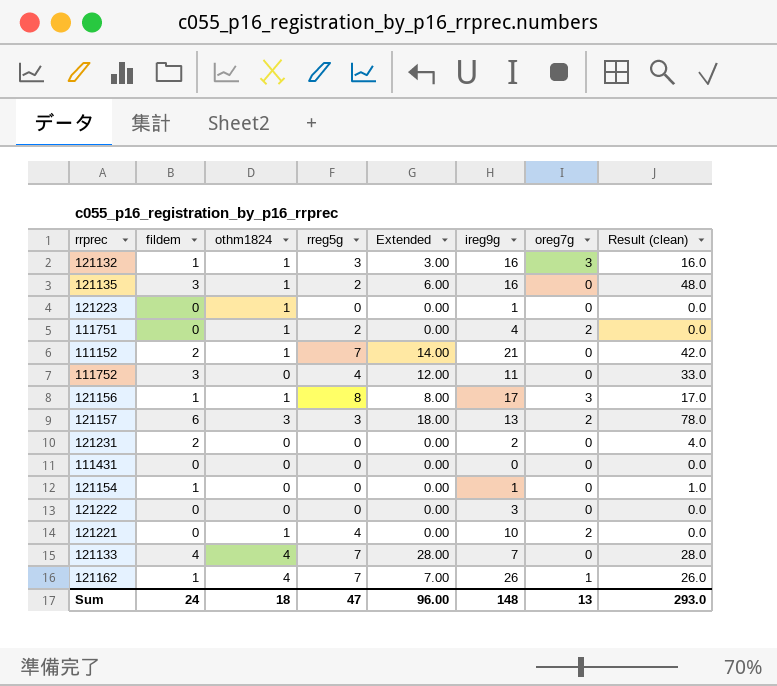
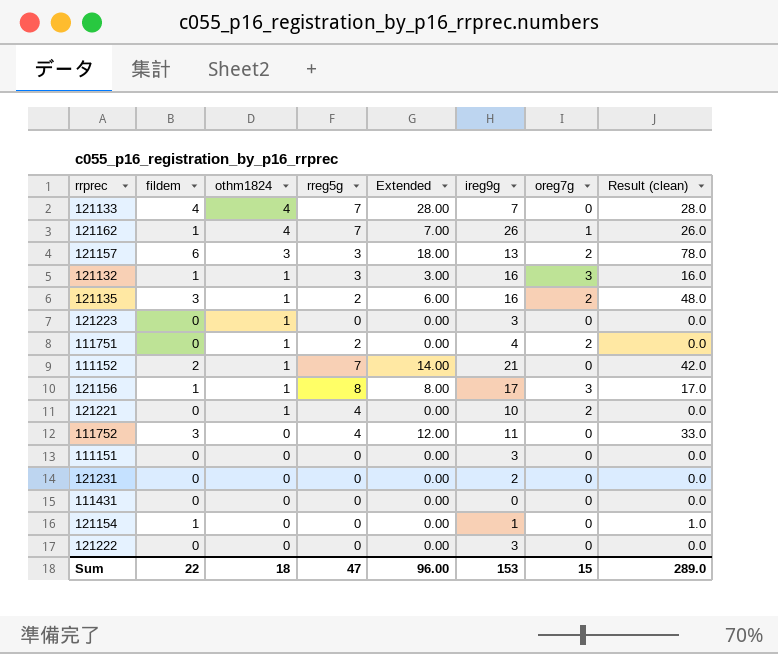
row order: none -> othm1824 descending
121135 | oreg7g: 0 -> 2
121223 | ireg9g: 1 -> 3
row 111151: none -> 0 | 0 | 0 | 0.00 | 3 | 0 | 0.0
121231 | fildem: 2 -> 0
121231 | Result (clean): 4.0 -> 0.0
Sum | fildem: 24 -> 22
Sum | ireg9g: 148 -> 153
Sum | oreg7g: 13 -> 15
Sum | Result (clean): 293.0 -> 289.0

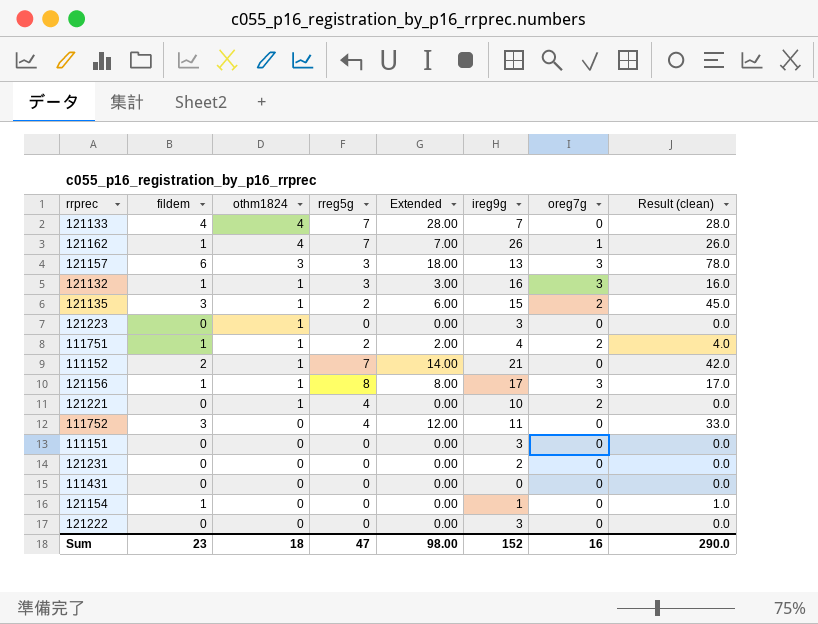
121157 | oreg7g: 2 -> 3
121135 | ireg9g: 16 -> 15
121135 | Result (clean): 48.0 -> 45.0
111751 | fildem: 0 -> 1
111751 | Extended: 0.00 -> 2.00
111751 | Result (clean): 0.0 -> 4.0
Sum | fildem: 22 -> 23
Sum | Extended: 96.00 -> 98.00
Sum | ireg9g: 153 -> 152
Sum | oreg7g: 15 -> 16
Sum | Result (clean): 289.0 -> 290.0

